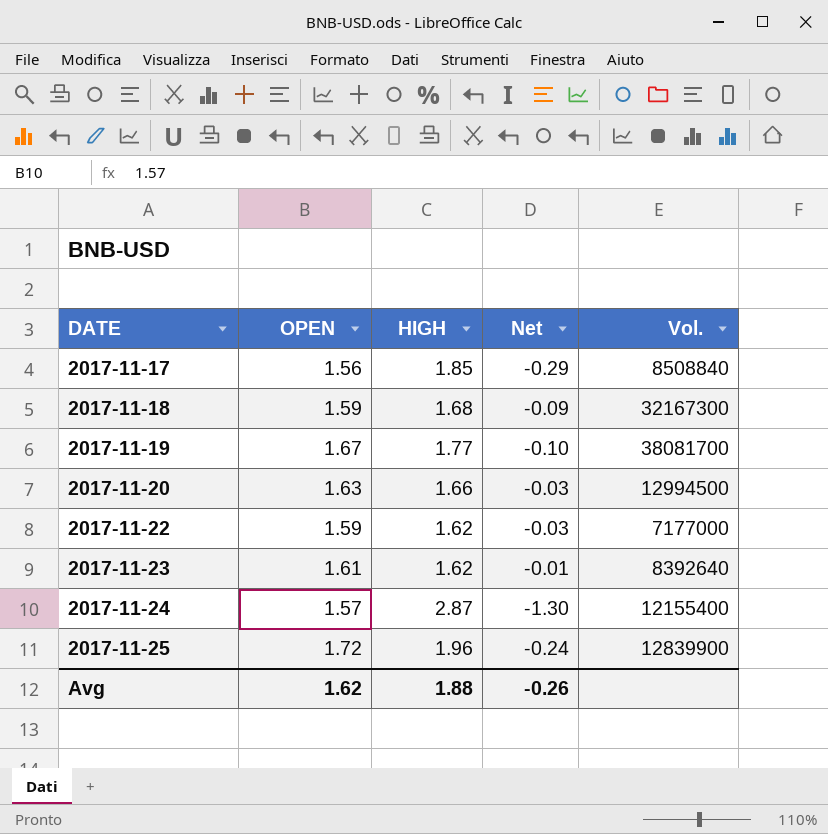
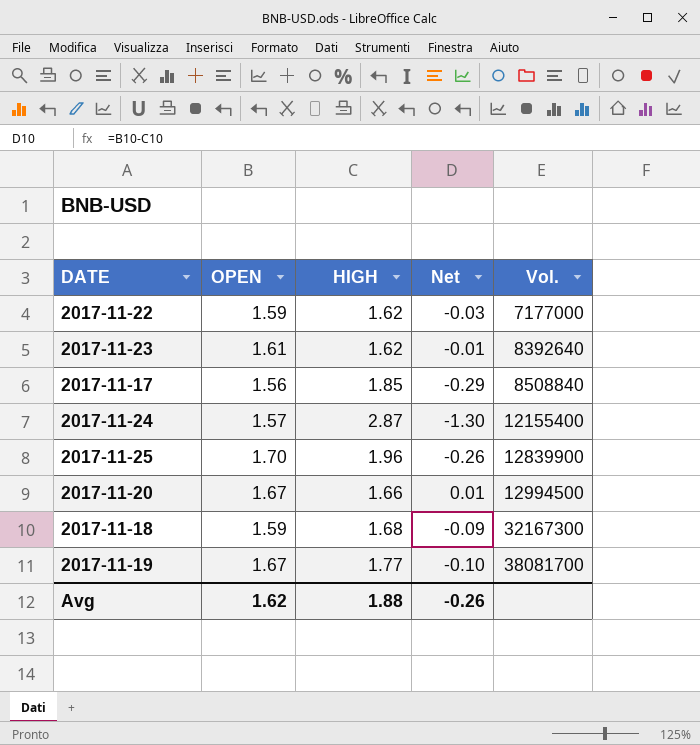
row order: DATE ascending -> Vol. ascending
2017-11-25 | OPEN: 1.72 -> 1.70
2017-11-25 | Net: -0.24 -> -0.26
2017-11-20 | OPEN: 1.63 -> 1.67
2017-11-20 | Net: -0.03 -> 0.01

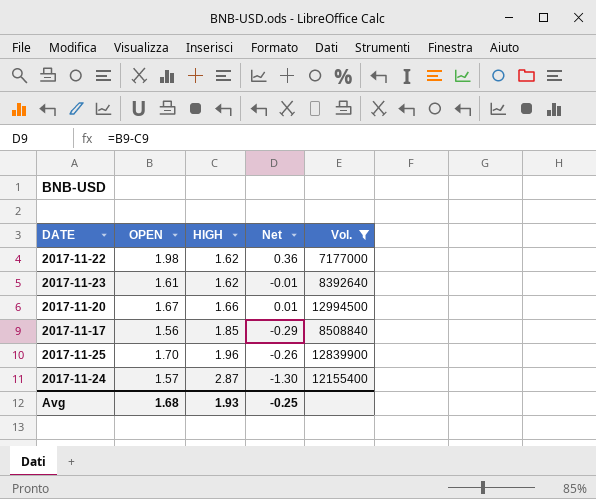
filter: none -> Vol. <= 12994500
row order: Vol. ascending -> HIGH ascending
2017-11-22 | OPEN: 1.59 -> 1.98
2017-11-22 | Net: -0.03 -> 0.36
Avg | OPEN: 1.62 -> 1.68
Avg | HIGH: 1.88 -> 1.93
Avg | Net: -0.26 -> -0.25

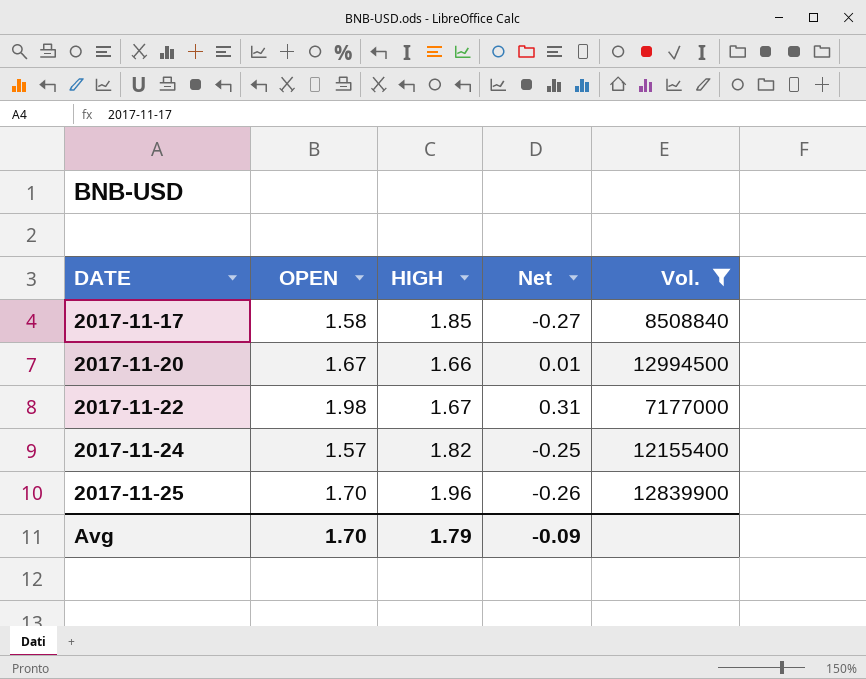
row order: HIGH ascending -> DATE ascending
row 2017-11-23: 1.61 | 1.62 | -0.01 | 8392640 -> none
2017-11-17 | OPEN: 1.56 -> 1.58
2017-11-17 | Net: -0.29 -> -0.27
2017-11-22 | HIGH: 1.62 -> 1.67
2017-11-22 | Net: 0.36 -> 0.31
2017-11-24 | HIGH: 2.87 -> 1.82
2017-11-24 | Net: -1.30 -> -0.25
Avg | OPEN: 1.68 -> 1.70
Avg | HIGH: 1.93 -> 1.79
Avg | Net: -0.25 -> -0.09

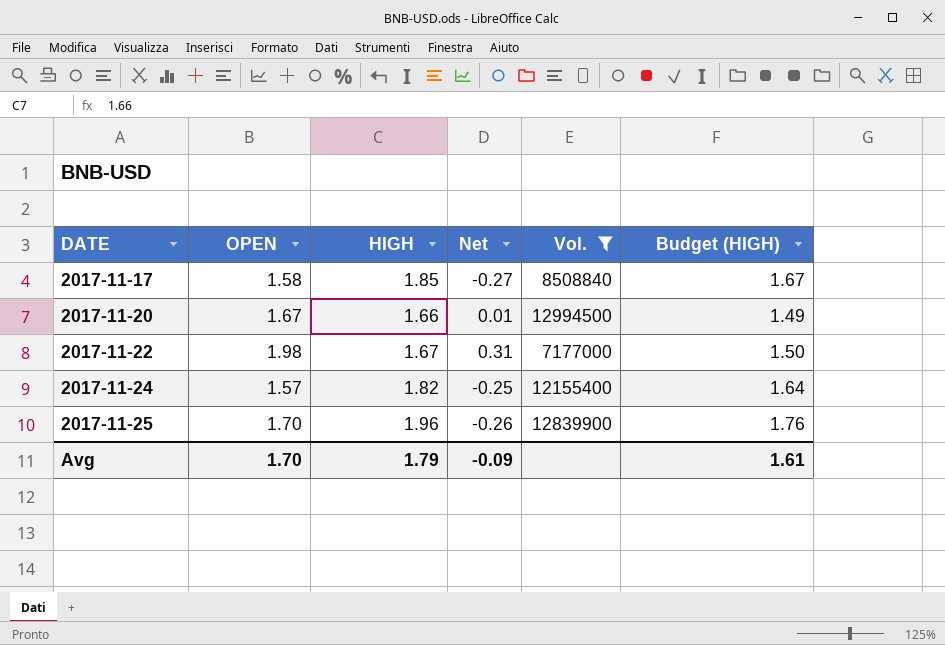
column Budget (HIGH) | formula: none -> [HIGH] * 0.9

